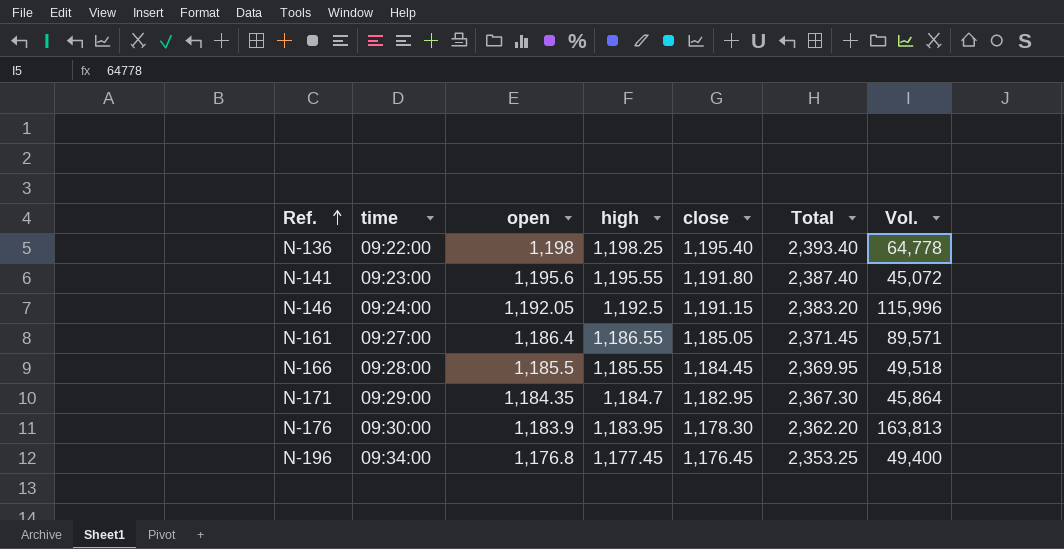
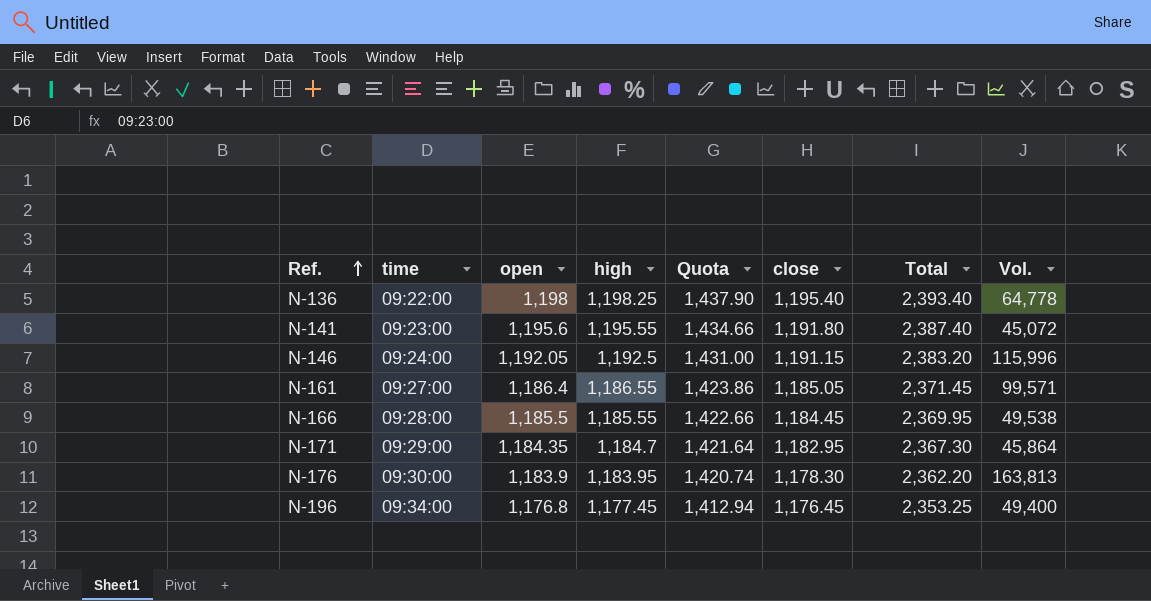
column Quota | formula: none -> [high] * 1.2
N-161 | Vol.: 89,571 -> 99,571
N-166 | Vol.: 49,518 -> 49,538

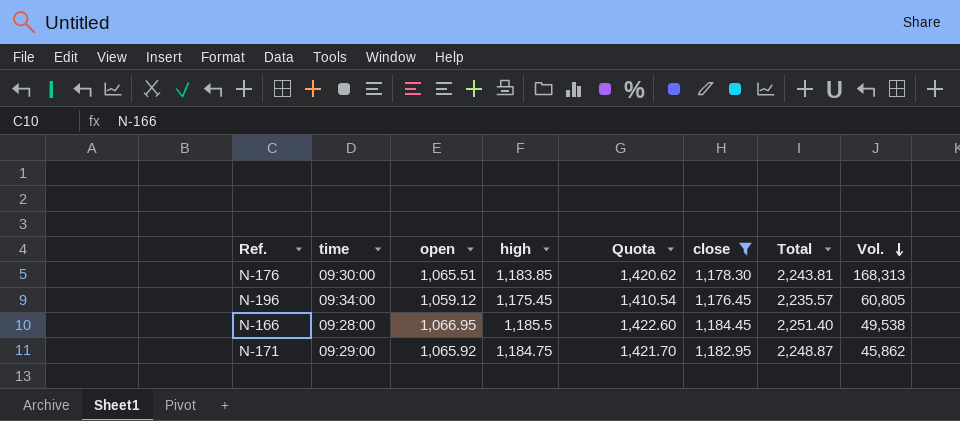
filter: none -> close <= 1,184.45
row order: Ref. ascending -> Vol. descending
N-176 | open: 1,183.9 -> 1,065.51
N-176 | high: 1,183.95 -> 1,183.85
N-176 | Quota: 1,420.74 -> 1,420.62
N-176 | Total: 2,362.20 -> 2,243.81
N-176 | Vol.: 163,813 -> 168,313
N-196 | open: 1,176.8 -> 1,059.12
N-196 | high: 1,177.45 -> 1,175.45
N-196 | Quota: 1,412.94 -> 1,410.54
N-196 | Total: 2,353.25 -> 2,235.57
N-196 | Vol.: 49,400 -> 60,805
N-166 | open: 1,185.5 -> 1,066.95
N-166 | high: 1,185.55 -> 1,185.5
N-166 | Quota: 1,422.66 -> 1,422.60
N-166 | Total: 2,369.95 -> 2,251.40
N-171 | open: 1,184.35 -> 1,065.92
N-171 | high: 1,184.7 -> 1,184.75
N-171 | Quota: 1,421.64 -> 1,421.70
N-171 | Total: 2,367.30 -> 2,248.87
N-171 | Vol.: 45,864 -> 45,862

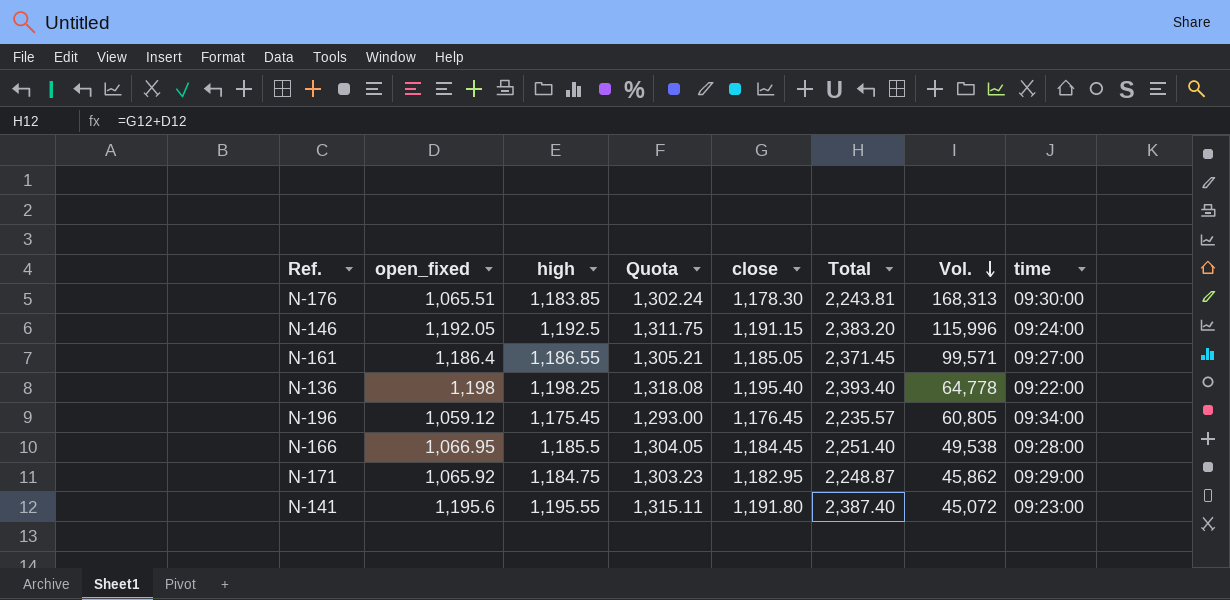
filter: close <= 1,184.45 -> none
column name: open -> open_fixed
column Quota | formula: [high] * 1.2 -> [high] * 1.1
column time | position: 2 -> 8

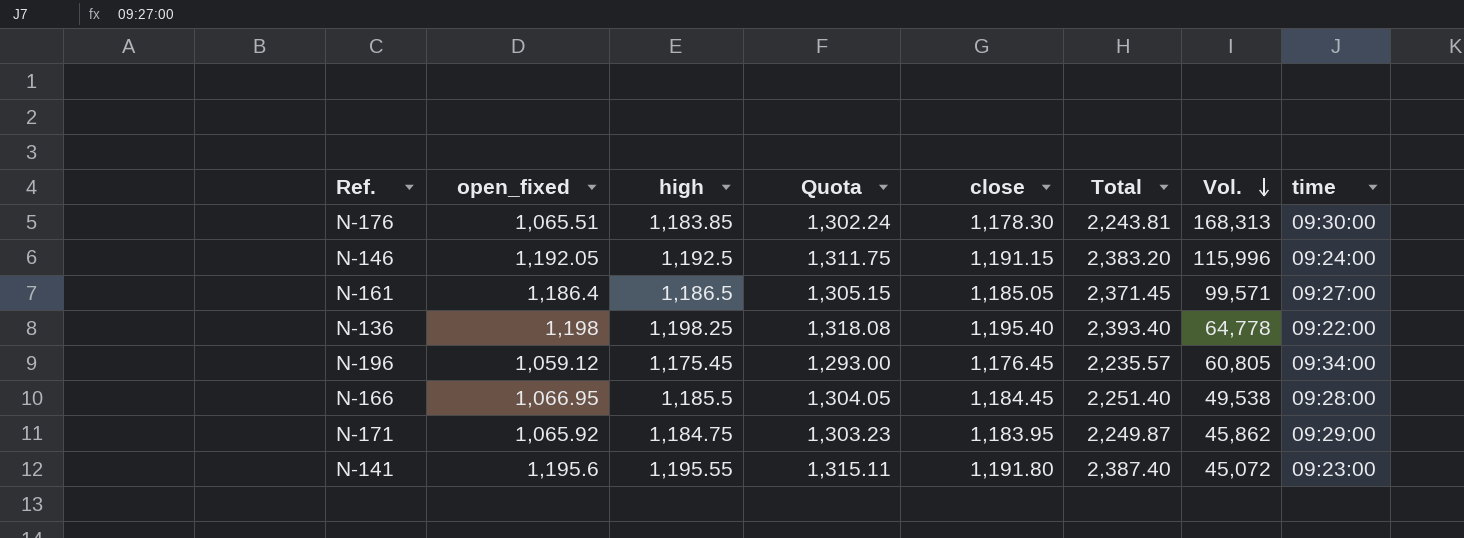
N-161 | high: 1,186.55 -> 1,186.5
N-161 | Quota: 1,305.21 -> 1,305.15
N-171 | close: 1,182.95 -> 1,183.95
N-171 | Total: 2,248.87 -> 2,249.87

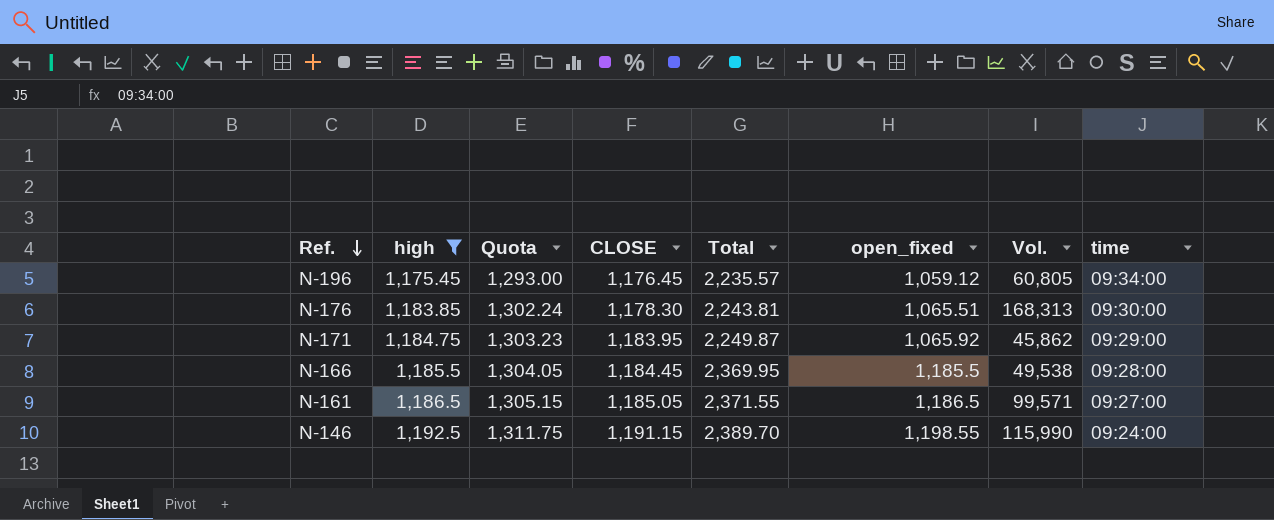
filter: none -> high <= 1,192.5
row order: Vol. descending -> Ref. descending
column name: close -> CLOSE
column open_fixed | position: 2 -> 6
N-166 | Total: 2,251.40 -> 2,369.95
N-166 | open_fixed: 1,066.95 -> 1,185.5
N-161 | Total: 2,371.45 -> 2,371.55
N-161 | open_fixed: 1,186.4 -> 1,186.5
N-146 | Total: 2,383.20 -> 2,389.70
N-146 | open_fixed: 1,192.05 -> 1,198.55
N-146 | Vol.: 115,996 -> 115,990

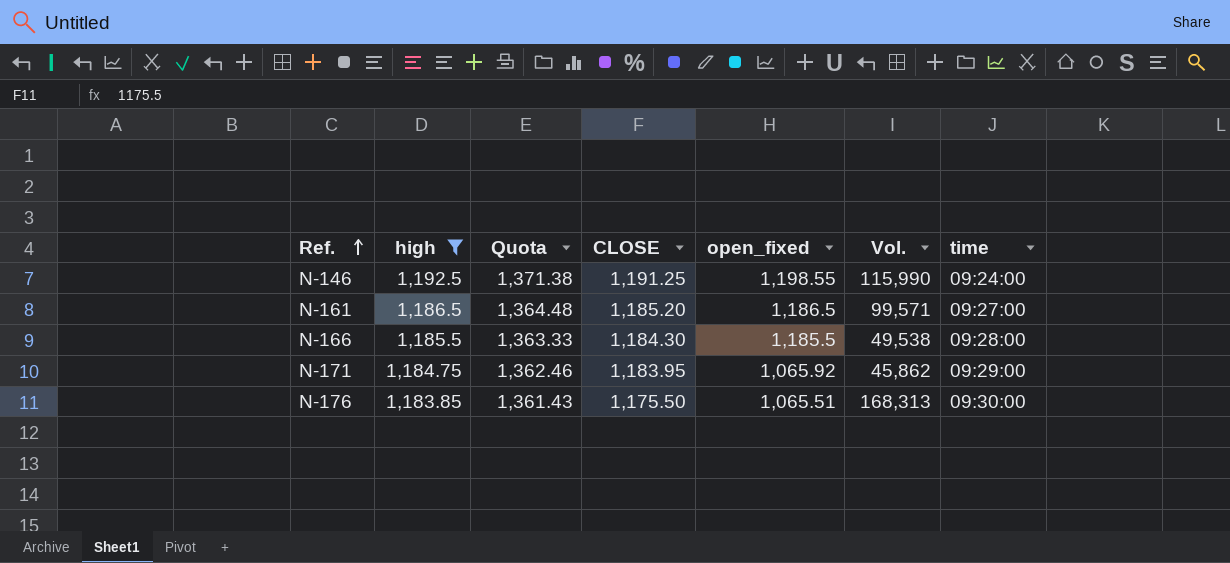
row order: Ref. descending -> Ref. ascending
column Total | formula: [CLOSE] + [open_fixed] -> none
column Quota | formula: [high] * 1.1 -> [high] * 1.15
row N-196: 1,175.45 | 1,293.00 | 1,176.45 | 2,235.57 | 1,059.12 | 60,805 | 09:34:00 -> none
N-146 | CLOSE: 1,191.15 -> 1,191.25
N-161 | CLOSE: 1,185.05 -> 1,185.20
N-166 | CLOSE: 1,184.45 -> 1,184.30
N-176 | CLOSE: 1,178.30 -> 1,175.50

